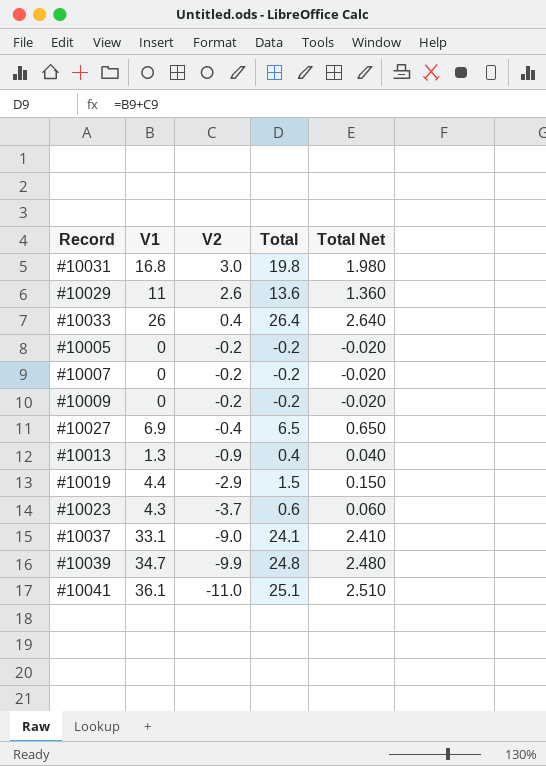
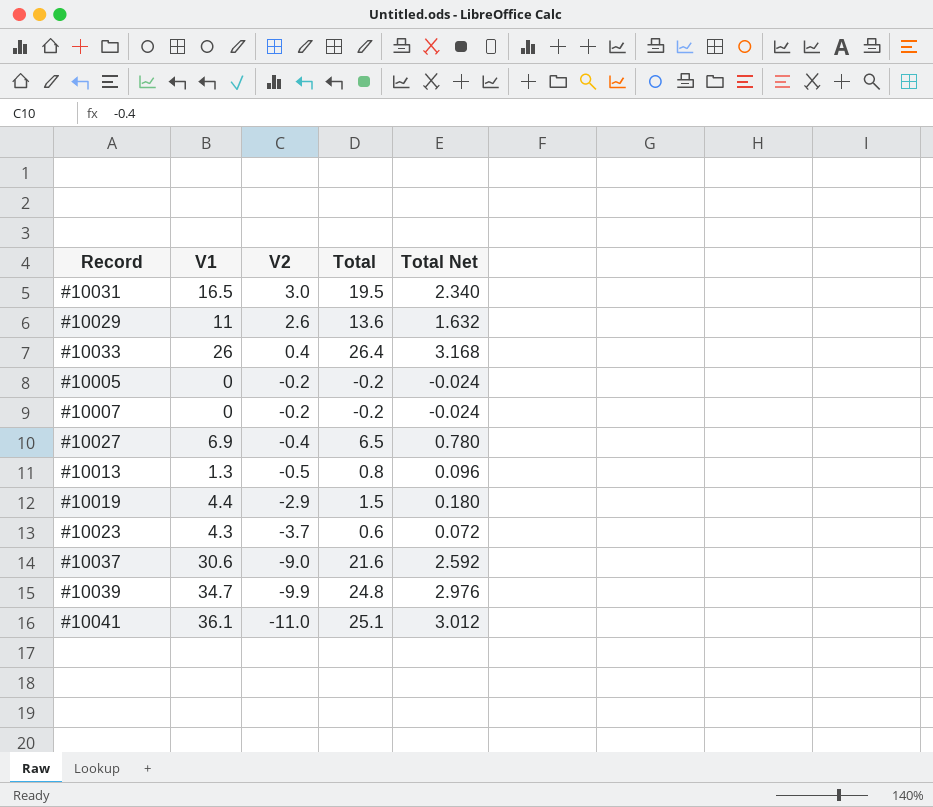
column Total Net | formula: [Total] * 0.1 -> [Total] * 0.12
row #10009: 0 | -0.2 | -0.2 | -0.020 -> none
#10031 | V1: 16.8 -> 16.5
#10031 | Total: 19.8 -> 19.5
#10013 | V2: -0.9 -> -0.5
#10013 | Total: 0.4 -> 0.8
#10037 | V1: 33.1 -> 30.6
#10037 | Total: 24.1 -> 21.6

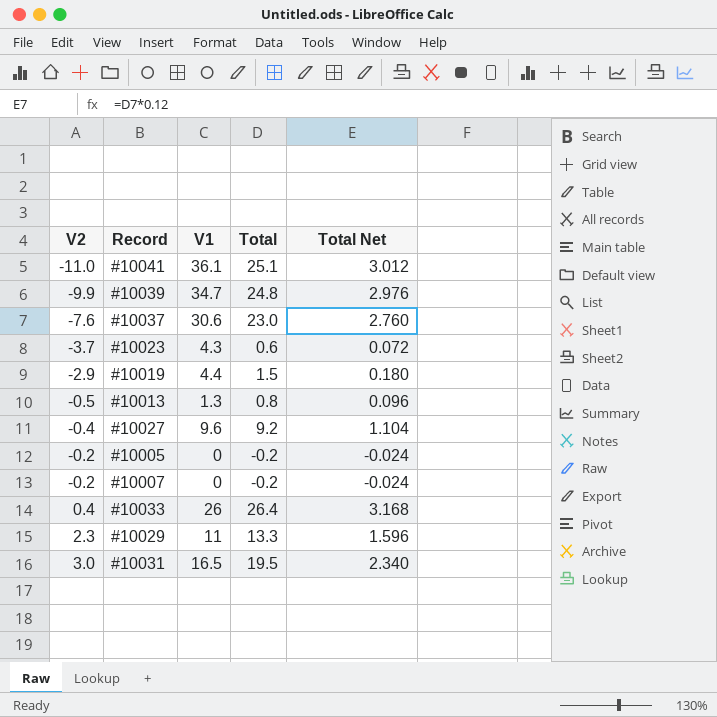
row order: V2 descending -> V2 ascending
column V2 | position: 3 -> 1
#10037 | V2: -9.0 -> -7.6
#10037 | Total: 21.6 -> 23.0
#10037 | Total Net: 2.592 -> 2.760
#10027 | V1: 6.9 -> 9.6
#10027 | Total: 6.5 -> 9.2
#10027 | Total Net: 0.780 -> 1.104
#10029 | V2: 2.6 -> 2.3
#10029 | Total: 13.6 -> 13.3
#10029 | Total Net: 1.632 -> 1.596

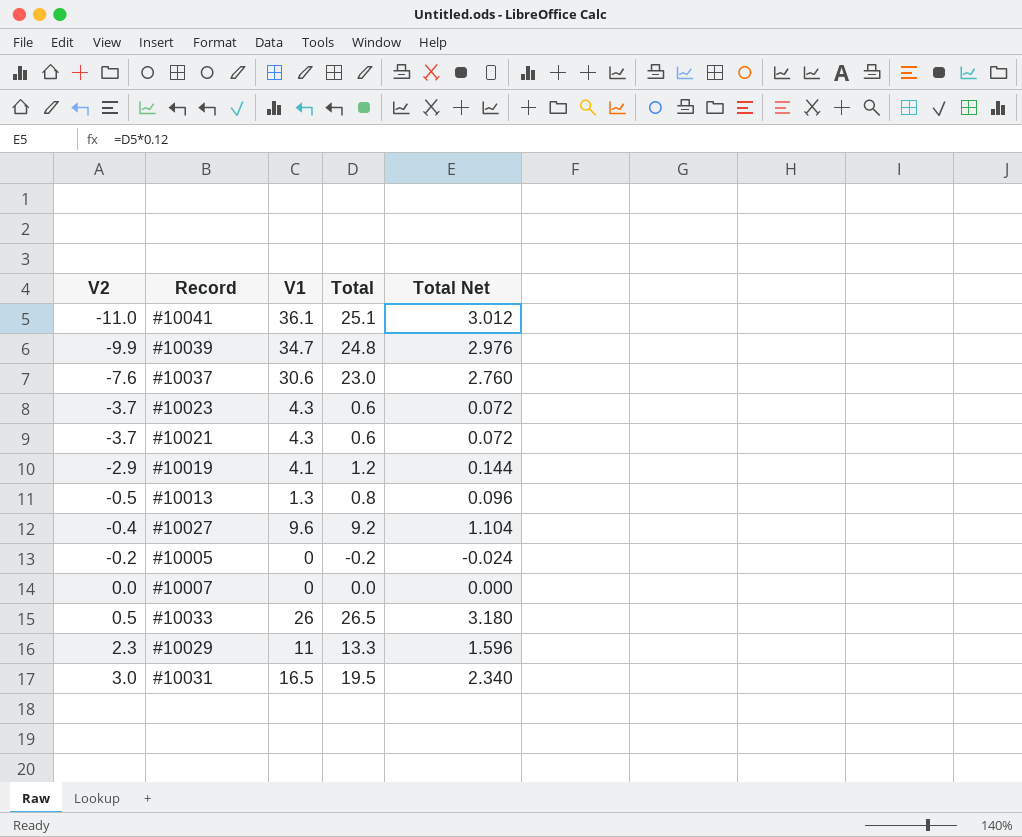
row #10021: none -> -3.7 | 4.3 | 0.6 | 0.072
#10019 | V1: 4.4 -> 4.1
#10019 | Total: 1.5 -> 1.2
#10019 | Total Net: 0.180 -> 0.144
#10007 | V2: -0.2 -> 0.0
#10007 | Total: -0.2 -> 0.0
#10007 | Total Net: -0.024 -> 0.000
#10033 | V2: 0.4 -> 0.5
#10033 | Total: 26.4 -> 26.5
#10033 | Total Net: 3.168 -> 3.180

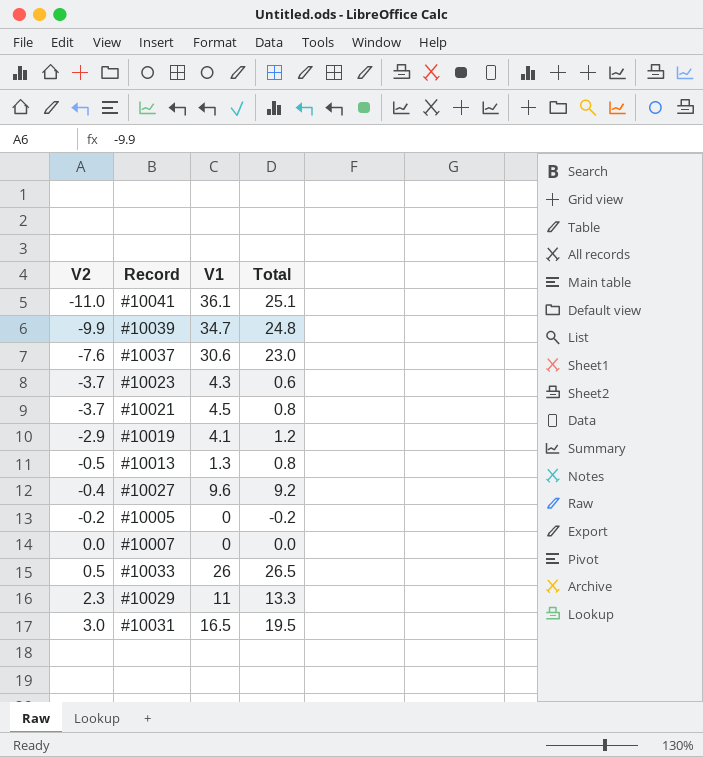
column Total Net | formula: [Total] * 0.12 -> none
#10021 | V1: 4.3 -> 4.5
#10021 | Total: 0.6 -> 0.8

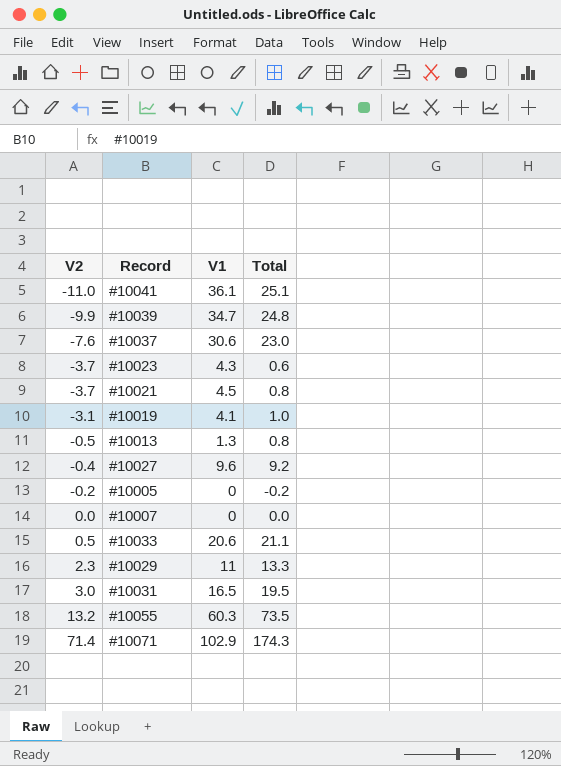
#10019 | V2: -2.9 -> -3.1
#10019 | Total: 1.2 -> 1.0
#10033 | V1: 26 -> 20.6
#10033 | Total: 26.5 -> 21.1
row #10055: none -> 13.2 | 60.3 | 73.5
row #10071: none -> 71.4 | 102.9 | 174.3

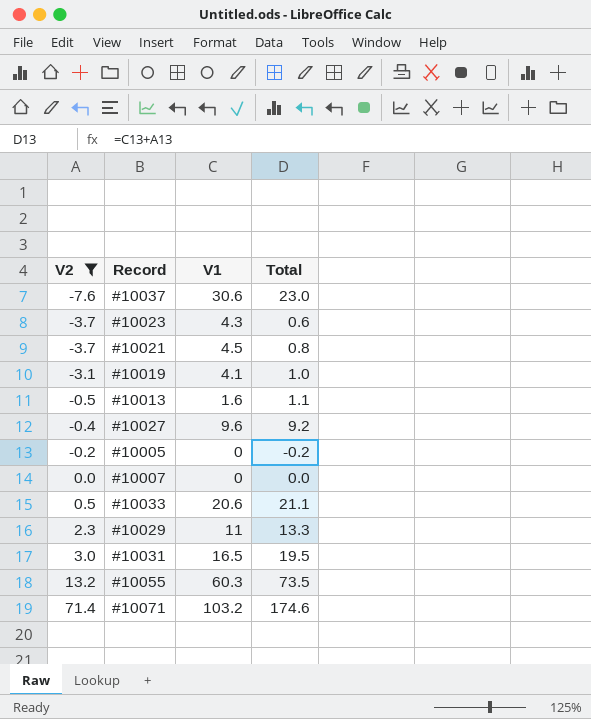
filter: none -> V2 >= -7.6
#10013 | V1: 1.3 -> 1.6
#10013 | Total: 0.8 -> 1.1
#10071 | V1: 102.9 -> 103.2
#10071 | Total: 174.3 -> 174.6

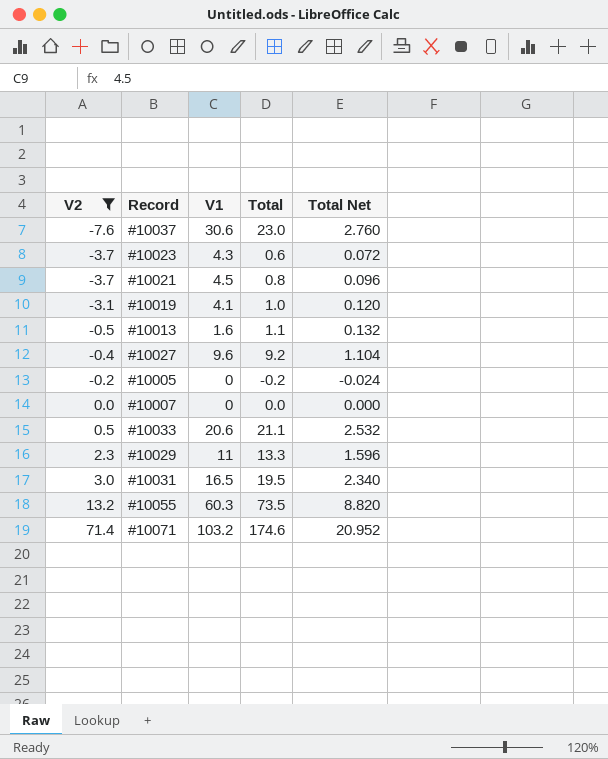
column Total Net | formula: none -> [Total] * 0.12

